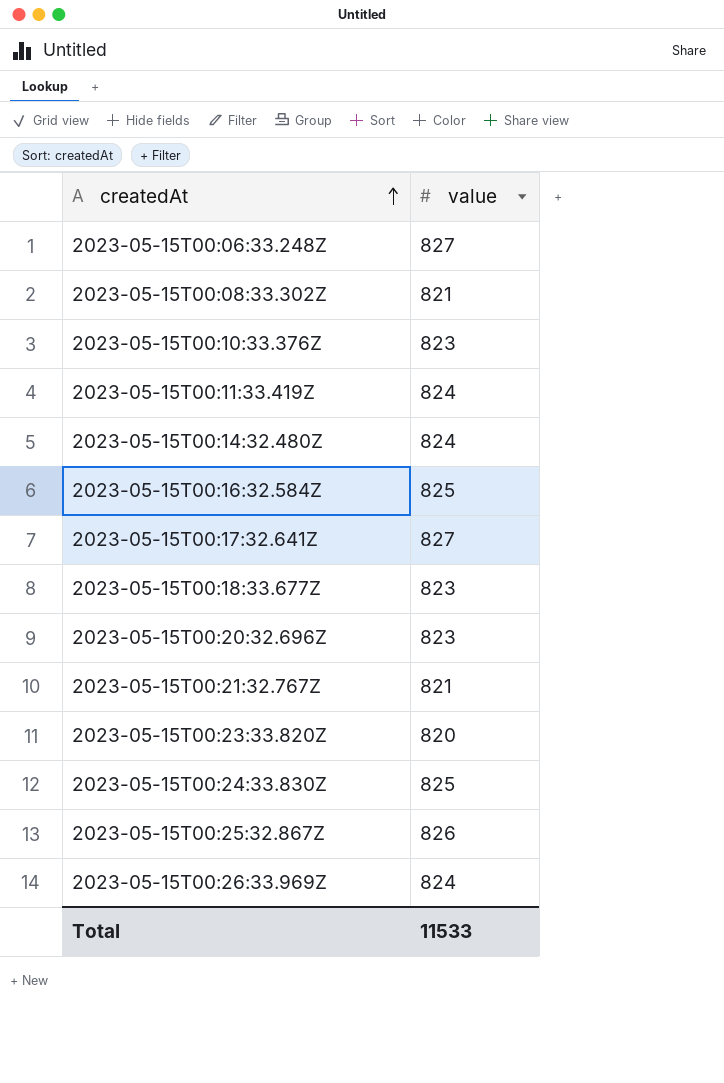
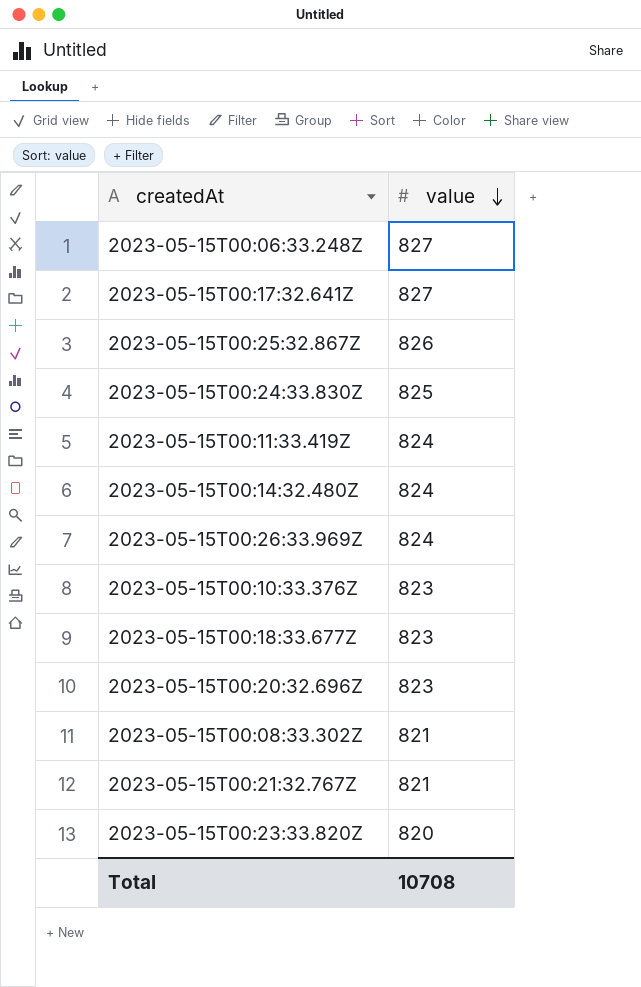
row order: createdAt ascending -> value descending
row 2023-05-15T00:16:32.584Z: 825 -> none
Total | value: 11533 -> 10708

